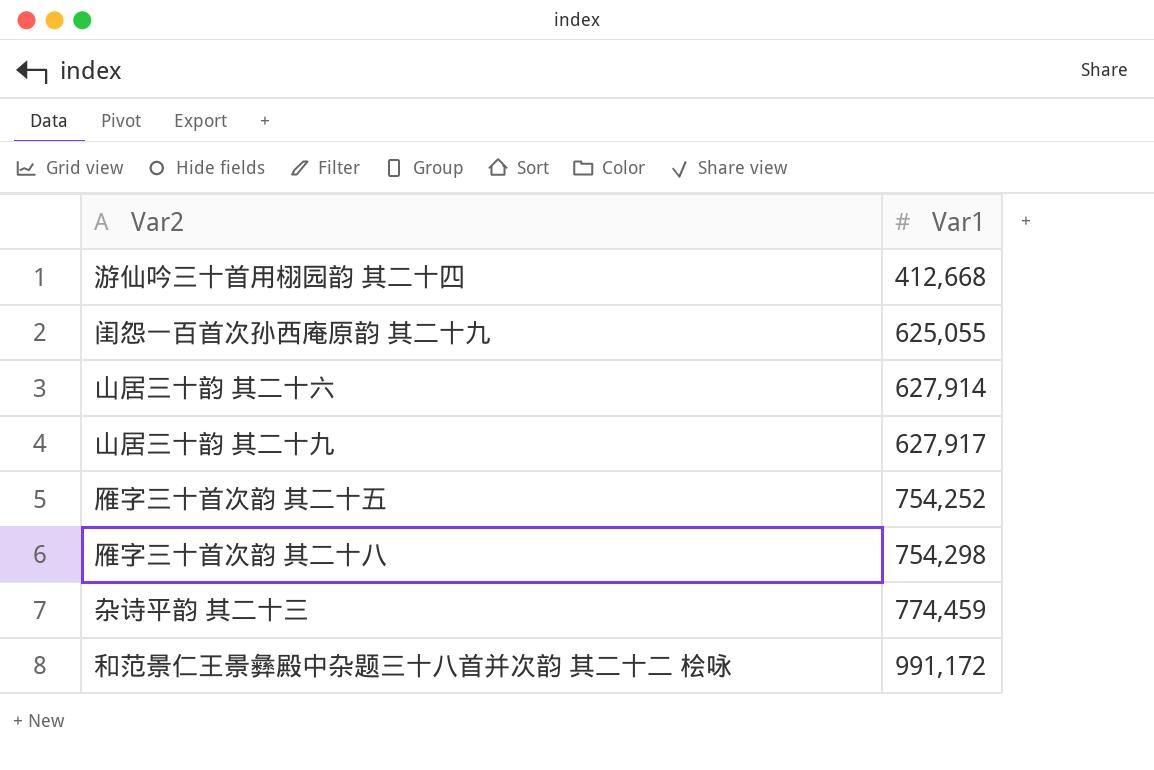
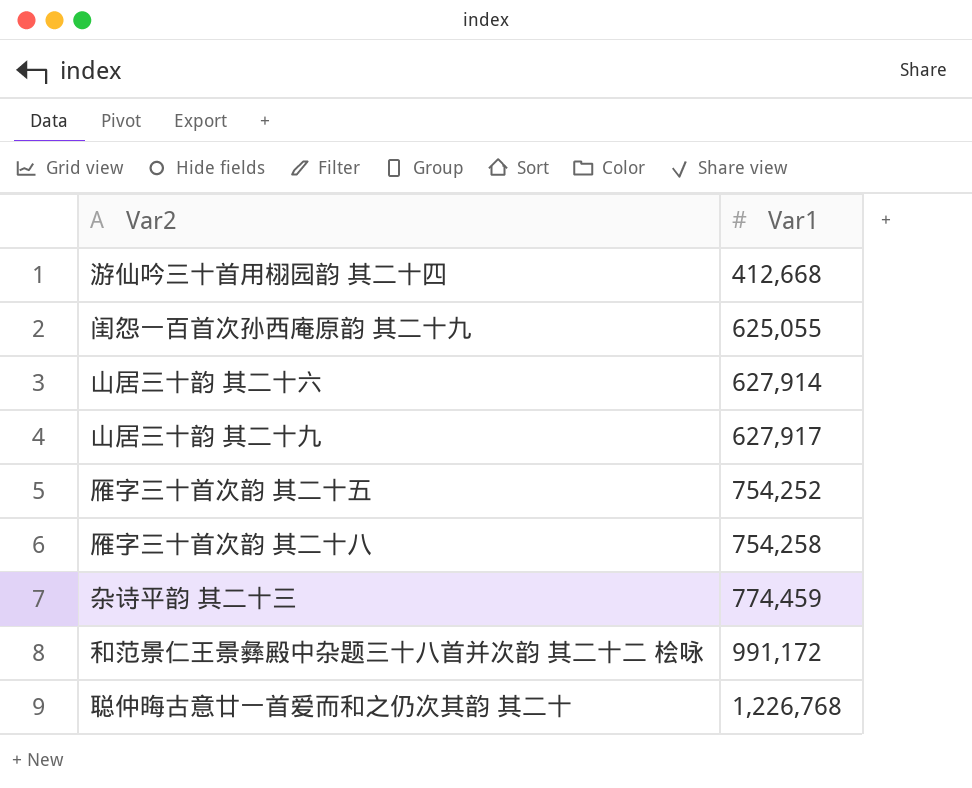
雁字三十首次韵 其二十八 | Var1: 754,298 -> 754,258
row 聪仲晦古意廿一首爱而和之仍次其韵 其二十: none -> 1,226,768

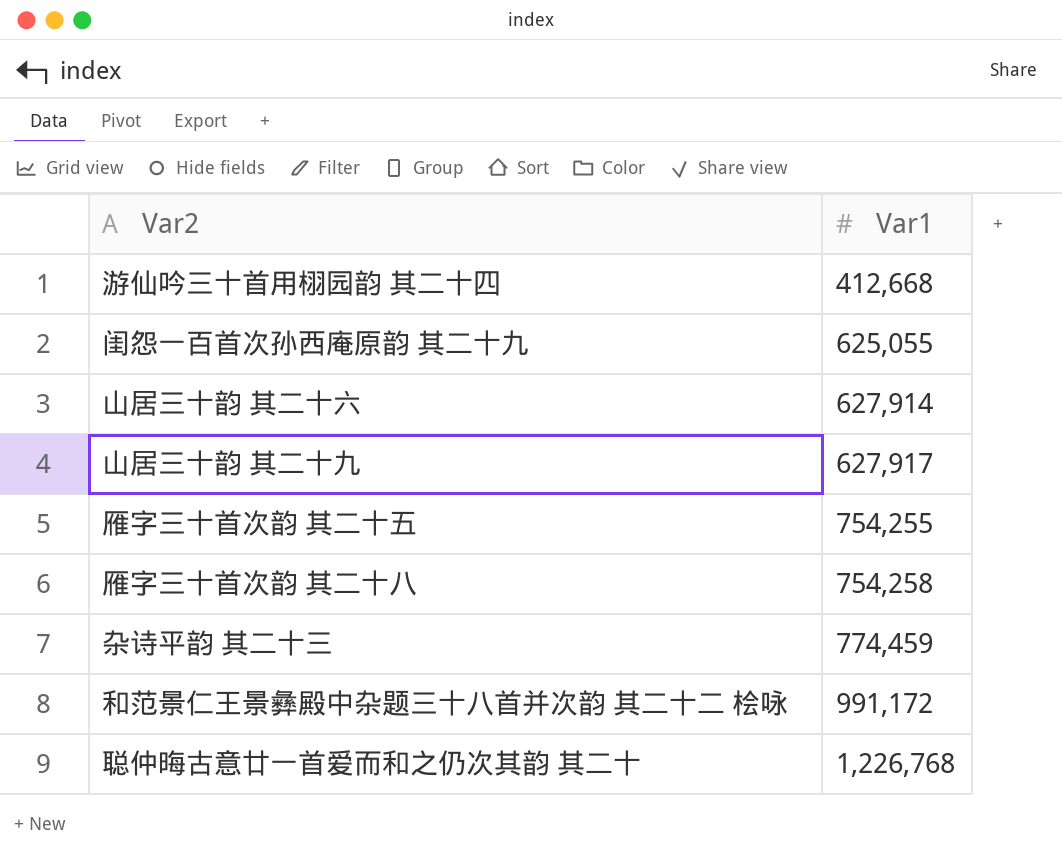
雁字三十首次韵 其二十五 | Var1: 754,252 -> 754,255

